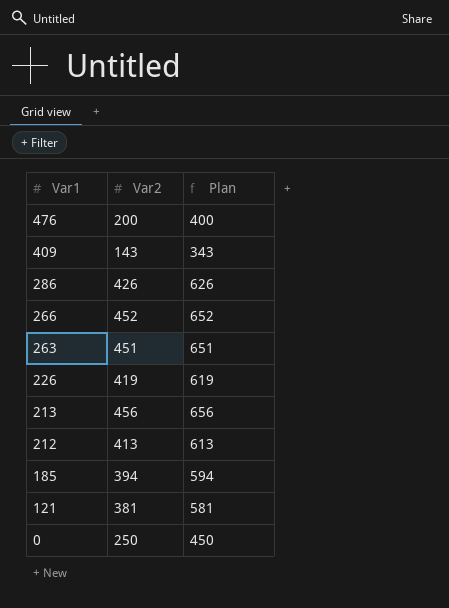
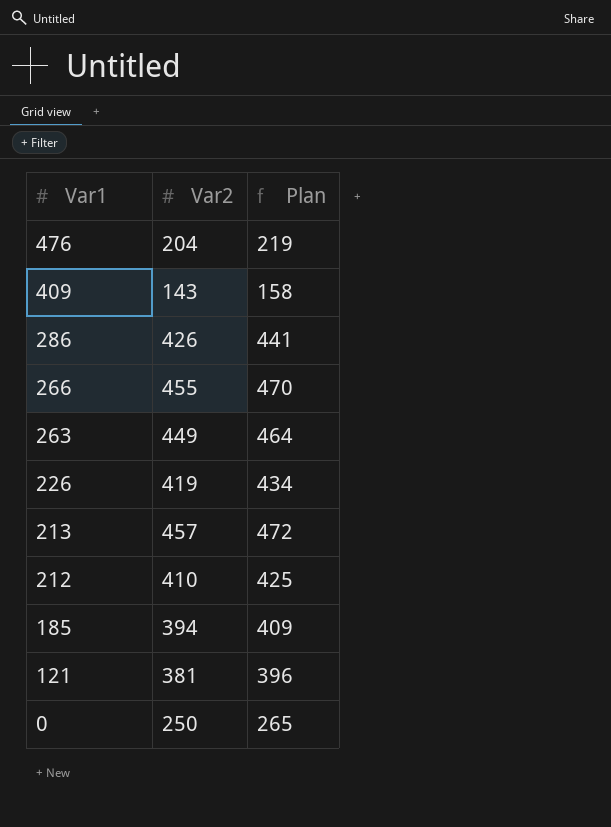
column Plan | formula: [Var2] + 200 -> [Var2] + 15
476 | Var2: 200 -> 204
266 | Var2: 452 -> 455
263 | Var2: 451 -> 449
213 | Var2: 456 -> 457
212 | Var2: 413 -> 410

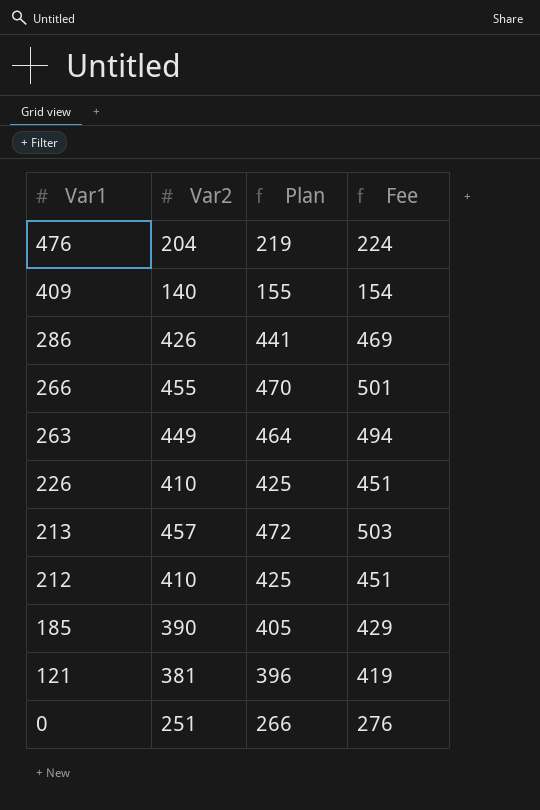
column Fee | formula: none -> [Var2] * 1.1
409 | Var2: 143 -> 140
409 | Plan: 158 -> 155
226 | Var2: 419 -> 410
226 | Plan: 434 -> 425
185 | Var2: 394 -> 390
185 | Plan: 409 -> 405
0 | Var2: 250 -> 251
0 | Plan: 265 -> 266

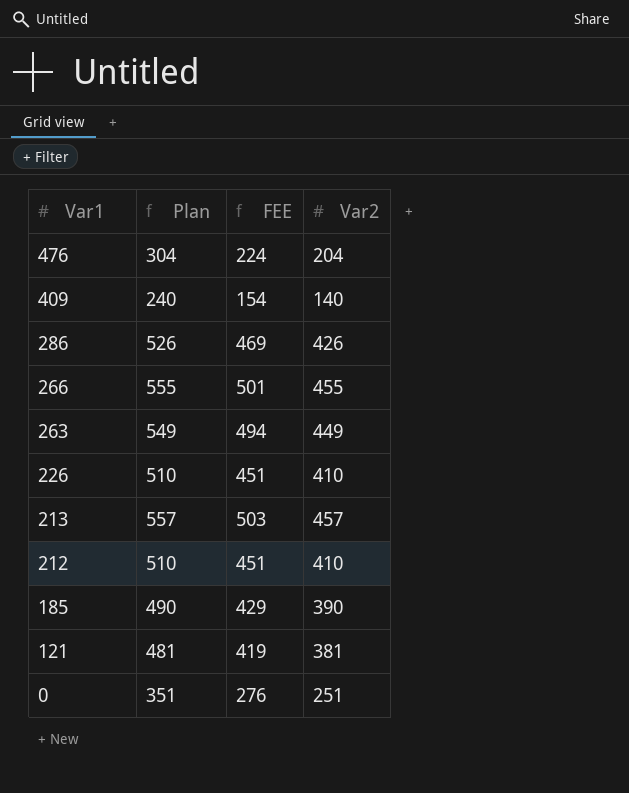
column Plan | formula: [Var2] + 15 -> [Var2] + 100
column name: Fee -> FEE
column Var2 | position: 2 -> 4

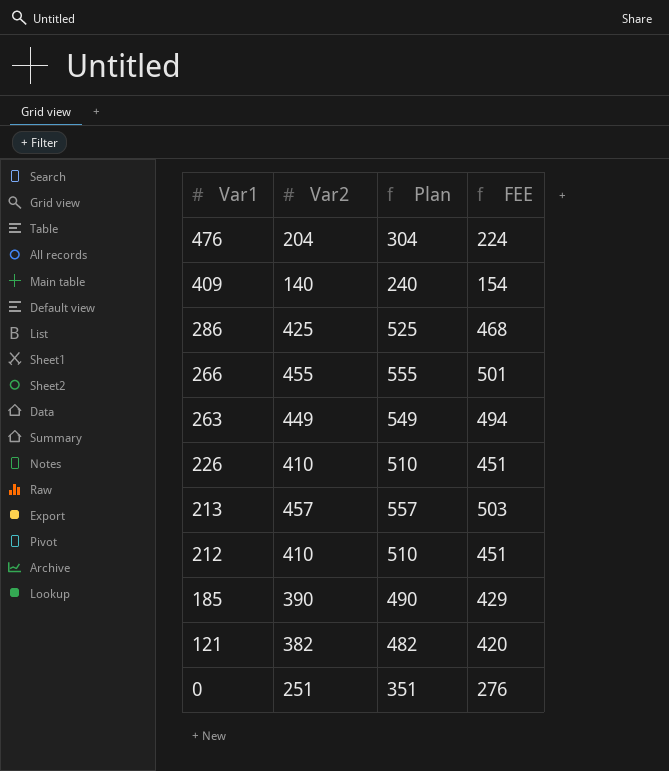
column Var2 | position: 4 -> 2
286 | Var2: 426 -> 425
286 | Plan: 526 -> 525
286 | FEE: 469 -> 468
121 | Var2: 381 -> 382
121 | Plan: 481 -> 482
121 | FEE: 419 -> 420

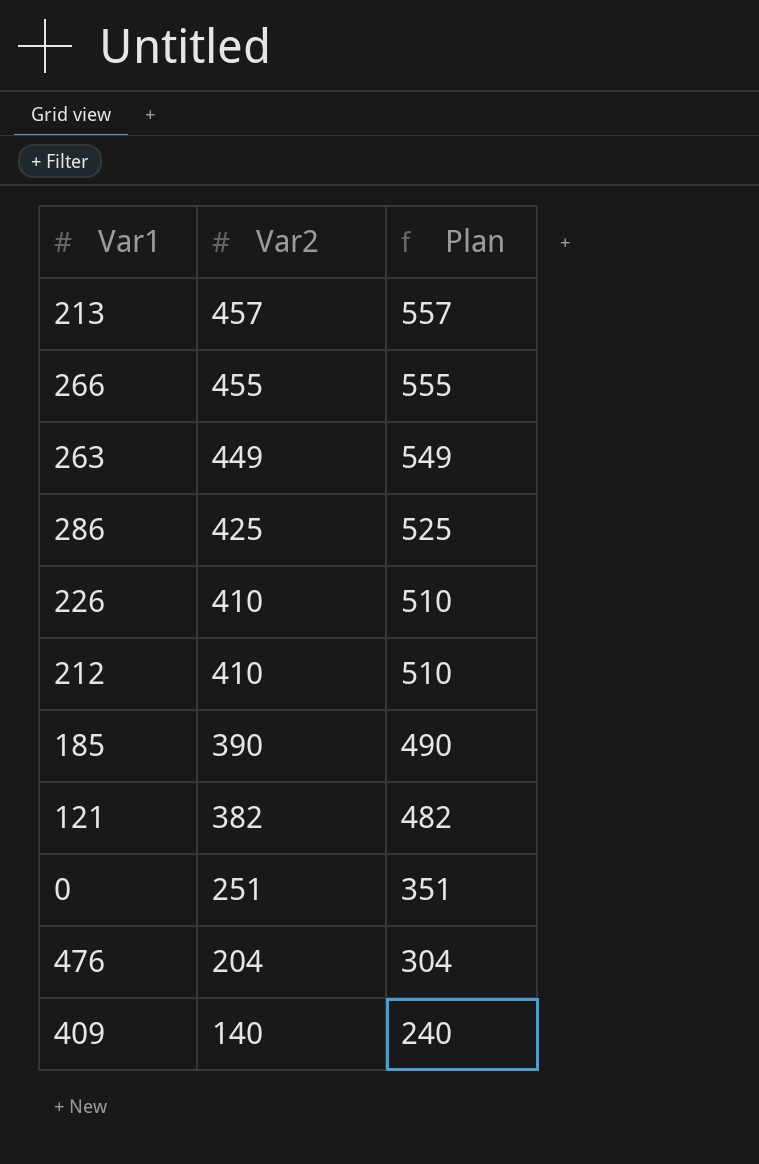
row order: Var1 descending -> Var2 descending
column FEE | formula: [Var2] * 1.1 -> none

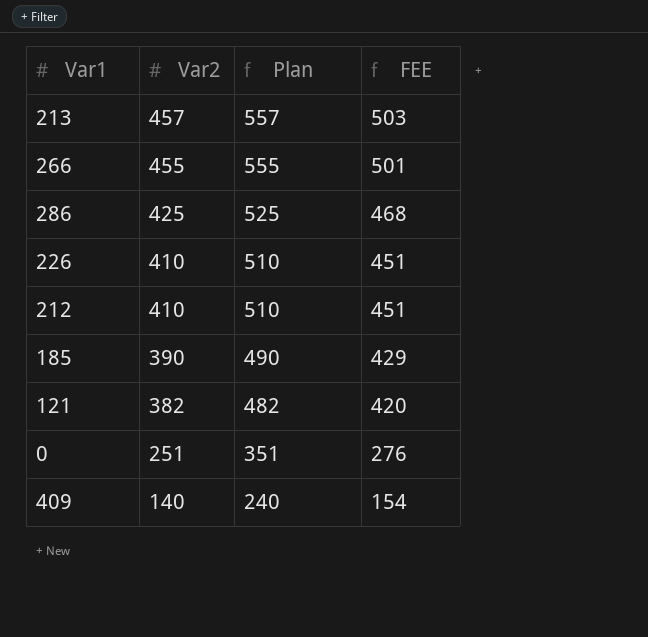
column FEE | formula: none -> [Var2] * 1.1
row 263: 449 | 549 -> none
row 476: 204 | 304 -> none

